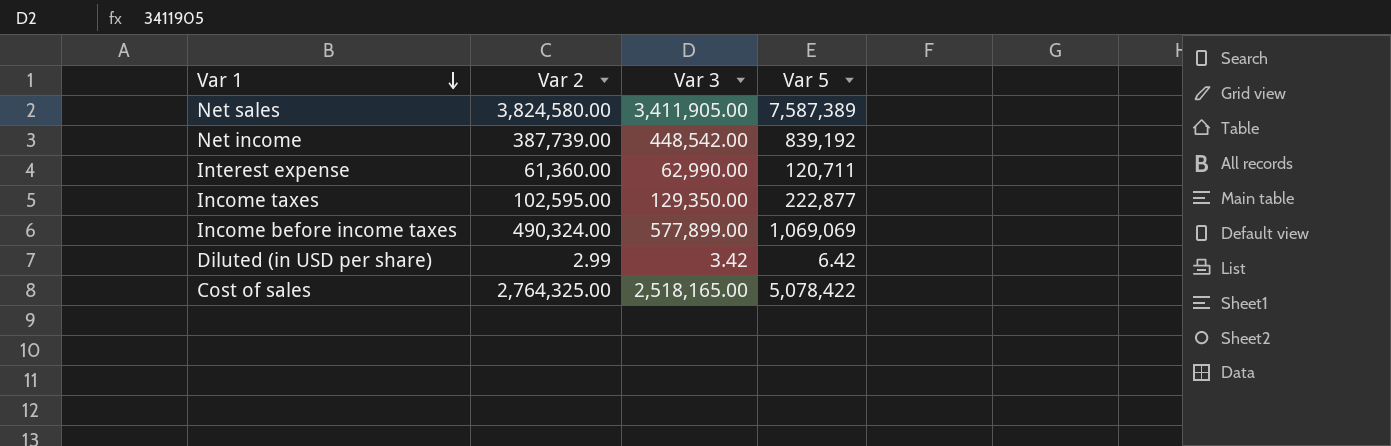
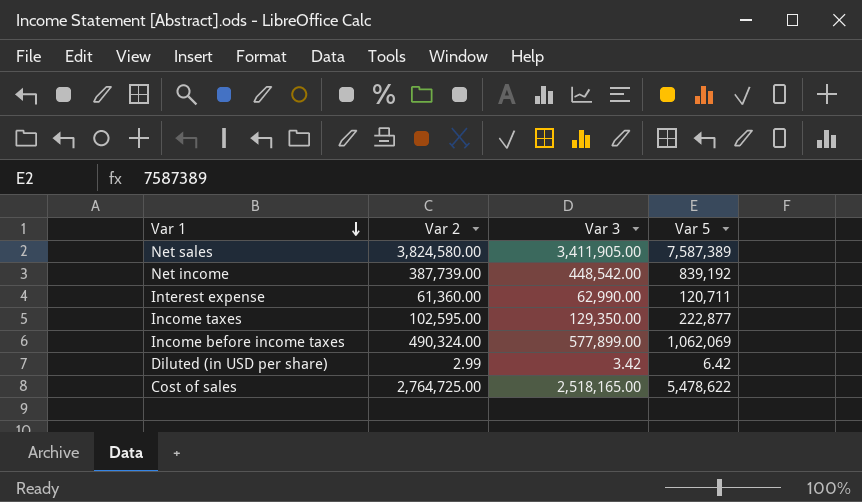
Income before income taxes | Var 5: 1,069,069 -> 1,062,069
Cost of sales | Var 2: 2,764,325.00 -> 2,764,725.00
Cost of sales | Var 5: 5,078,422 -> 5,478,622

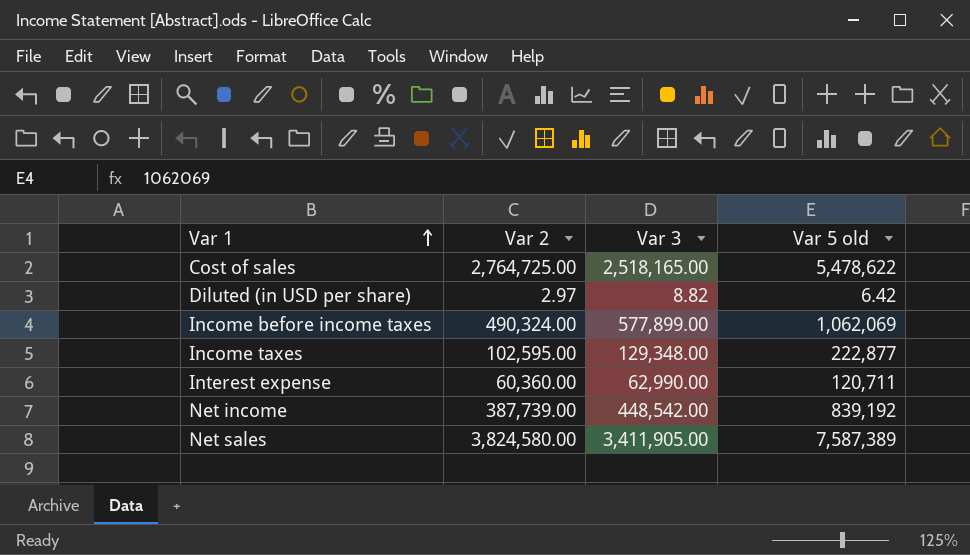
row order: Var 1 descending -> Var 1 ascending
column name: Var 5 -> Var 5 old
Diluted (in USD per share) | Var 2: 2.99 -> 2.97
Diluted (in USD per share) | Var 3: 3.42 -> 8.82
Income taxes | Var 3: 129,350.00 -> 129,348.00
Interest expense | Var 2: 61,360.00 -> 60,360.00

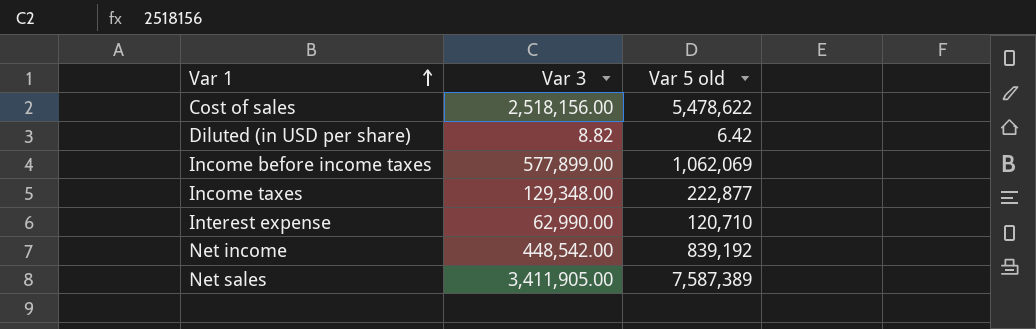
column Var 2 | position: 2 -> none
Cost of sales | Var 3: 2,518,165.00 -> 2,518,156.00
Interest expense | Var 5 old: 120,711 -> 120,710

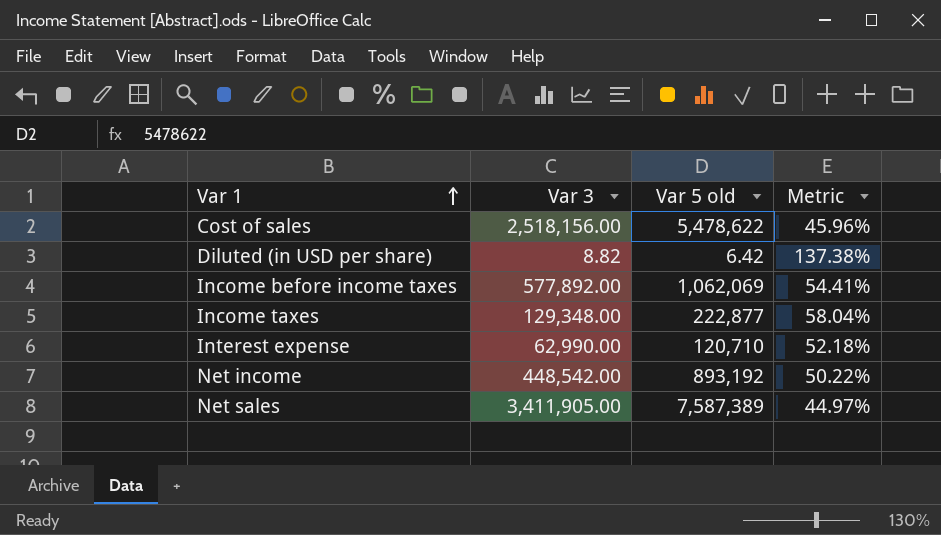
column Metric | formula: none -> [Var 3] / [Var 5 old]
Income before income taxes | Var 3: 577,899.00 -> 577,892.00
Net income | Var 5 old: 839,192 -> 893,192

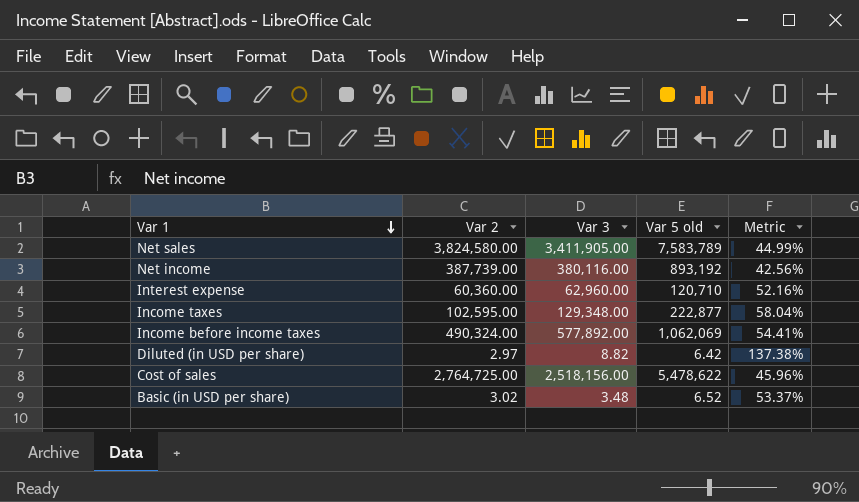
row order: Var 1 ascending -> Var 1 descending
column Var 2 | position: none -> 2
Net sales | Var 5 old: 7,587,389 -> 7,583,789
Net sales | Metric: 44.97% -> 44.99%
Net income | Var 3: 448,542.00 -> 380,116.00
Net income | Metric: 50.22% -> 42.56%
Interest expense | Var 3: 62,990.00 -> 62,960.00
Interest expense | Metric: 52.18% -> 52.16%
row Basic (in USD per share): none -> 3.02 | 3.48 | 6.52 | 53.37%

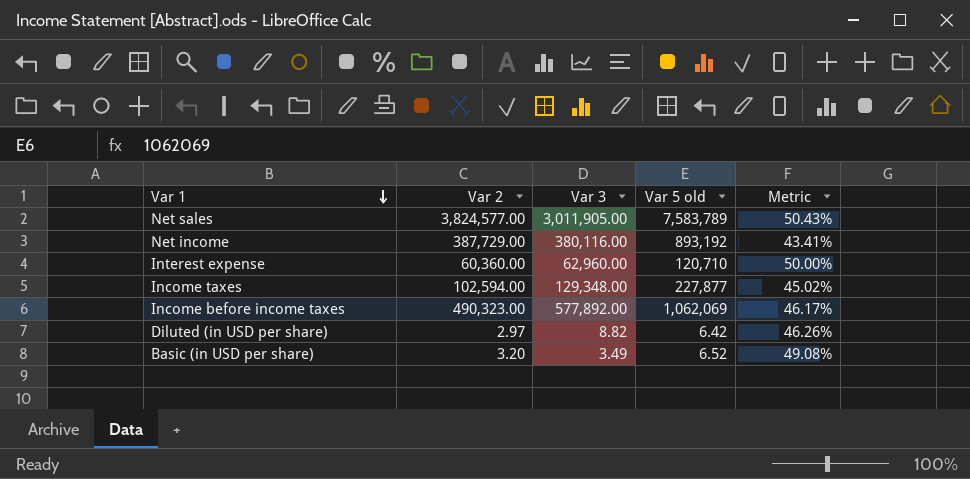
column Metric | formula: [Var 3] / [Var 5 old] -> [Var 2] / [Var 5 old]
row Cost of sales: 2,764,725.00 | 2,518,156.00 | 5,478,622 | 45.96% -> none
Net sales | Var 2: 3,824,580.00 -> 3,824,577.00
Net sales | Var 3: 3,411,905.00 -> 3,011,905.00
Net income | Var 2: 387,739.00 -> 387,729.00
Income taxes | Var 2: 102,595.00 -> 102,594.00
Income taxes | Var 5 old: 222,877 -> 227,877
Income before income taxes | Var 2: 490,324.00 -> 490,323.00
Basic (in USD per share) | Var 2: 3.02 -> 3.20
Basic (in USD per share) | Var 3: 3.48 -> 3.49

